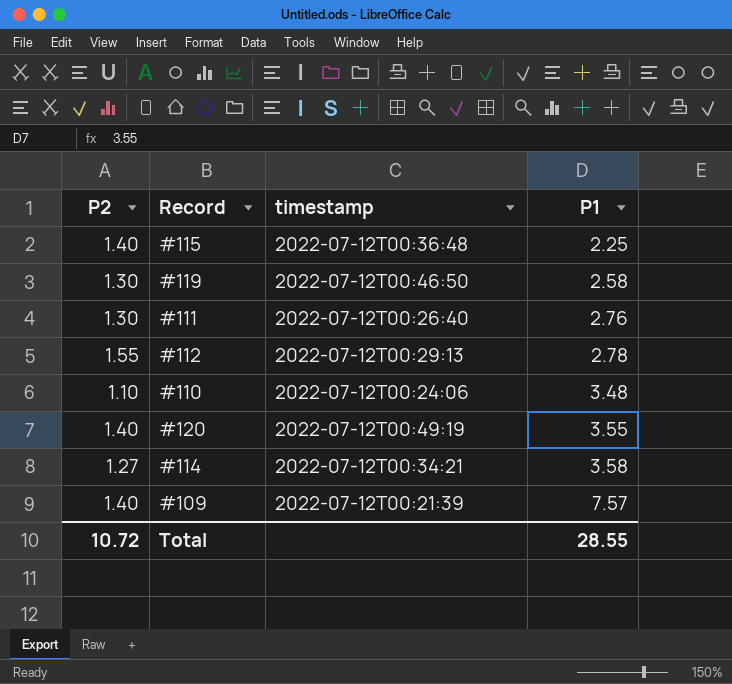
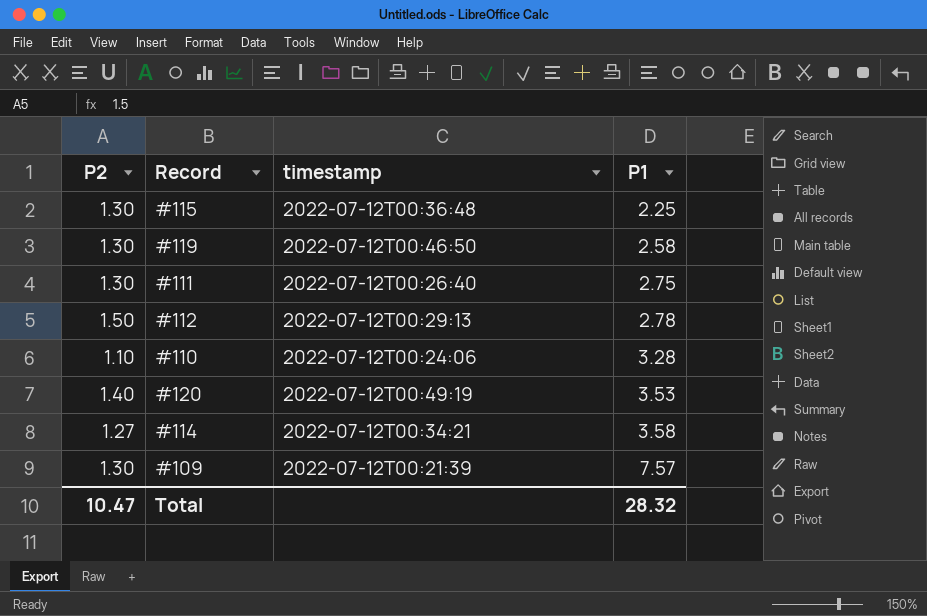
#115 | P2: 1.40 -> 1.30
#111 | P1: 2.76 -> 2.75
#112 | P2: 1.55 -> 1.50
#110 | P1: 3.48 -> 3.28
#120 | P1: 3.55 -> 3.53
#109 | P2: 1.40 -> 1.30
Total | P2: 10.72 -> 10.47
Total | P1: 28.55 -> 28.32

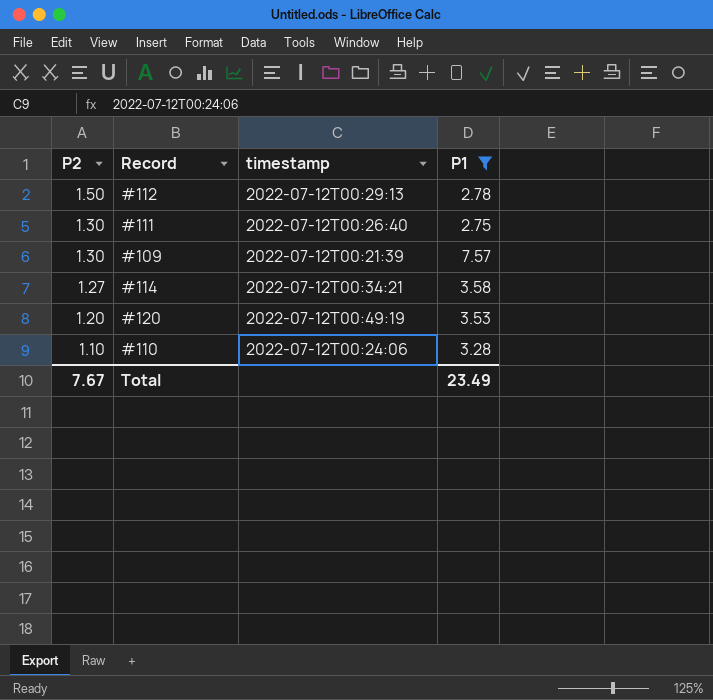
filter: none -> P1 >= 2.75
row order: P1 ascending -> P2 descending
#120 | P2: 1.40 -> 1.20
Total | P2: 10.47 -> 7.67
Total | P1: 28.32 -> 23.49

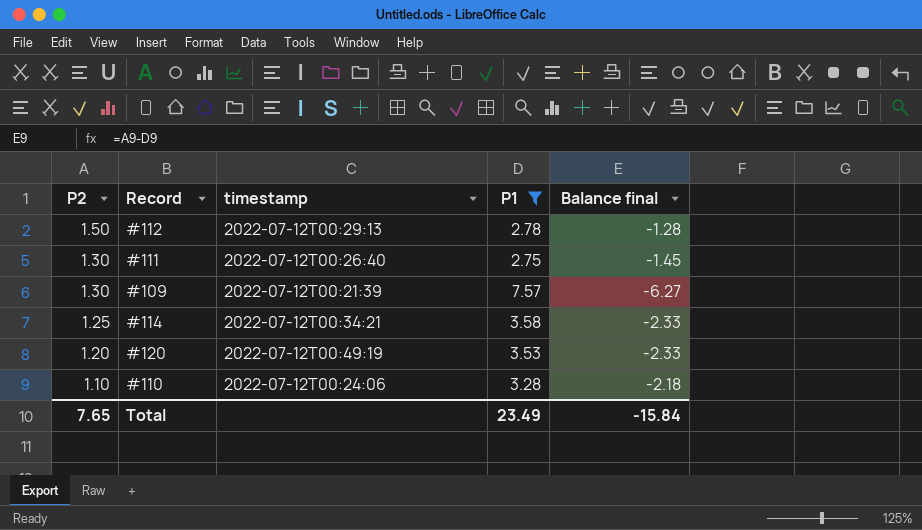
column Balance final | formula: none -> [P2] - [P1]
#114 | P2: 1.27 -> 1.25
Total | P2: 7.67 -> 7.65

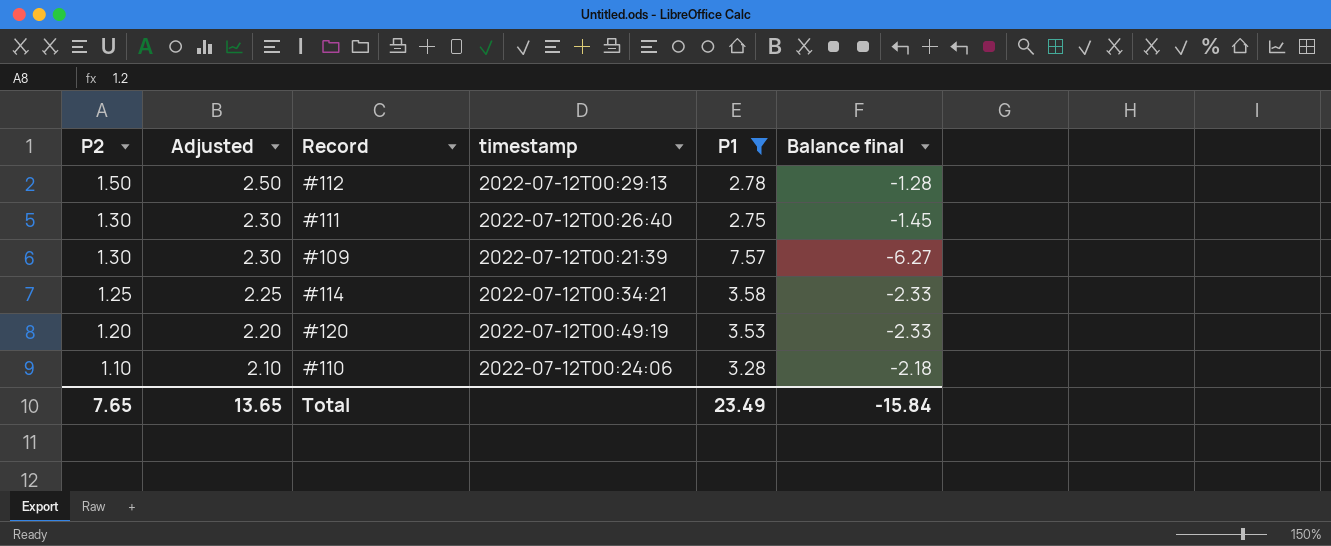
column Adjusted | formula: none -> [P2] + 1

